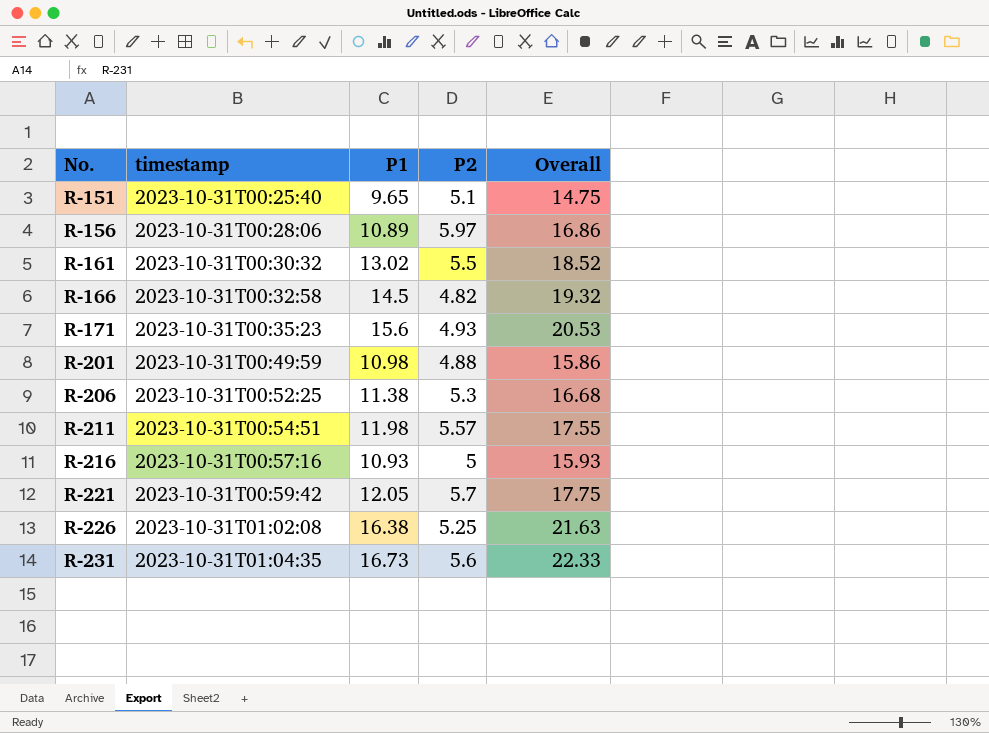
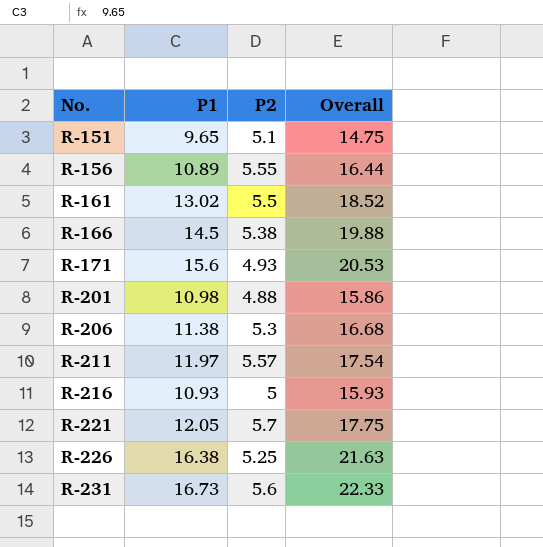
column timestamp | position: 2 -> none
R-156 | P2: 5.97 -> 5.55
R-156 | Overall: 16.86 -> 16.44
R-166 | P2: 4.82 -> 5.38
R-166 | Overall: 19.32 -> 19.88
R-211 | P1: 11.98 -> 11.97
R-211 | Overall: 17.55 -> 17.54

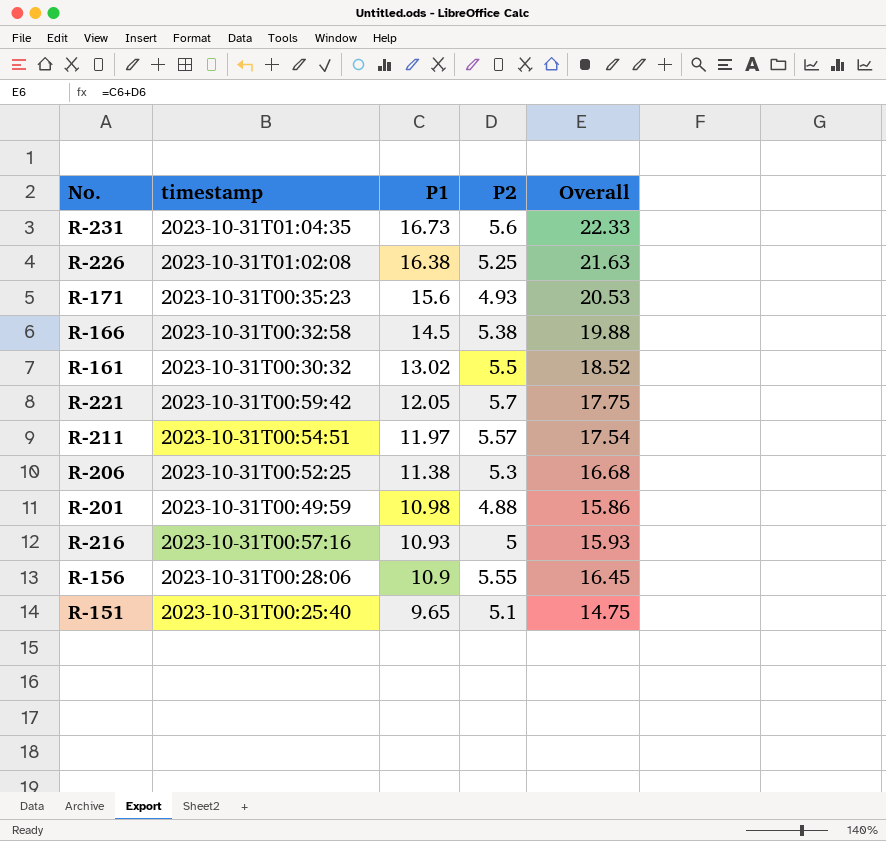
row order: No. ascending -> P1 descending
column timestamp | position: none -> 2
R-156 | P1: 10.89 -> 10.9
R-156 | Overall: 16.44 -> 16.45

